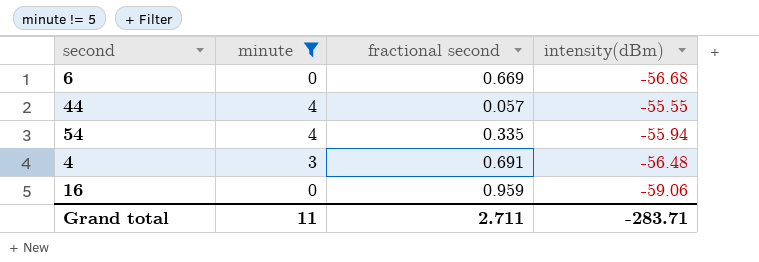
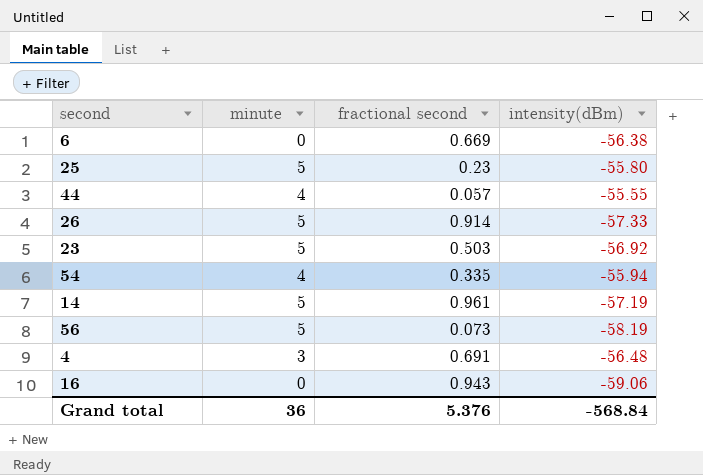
filter: minute != 5 -> none
6 | intensity(dBm): -56.68 -> -56.38
16 | fractional second: 0.959 -> 0.943
Grand total | minute: 11 -> 36
Grand total | fractional second: 2.711 -> 5.376
Grand total | intensity(dBm): -283.71 -> -568.84

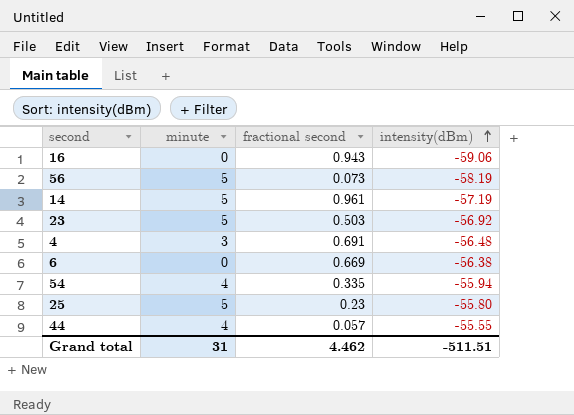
row order: none -> intensity(dBm) ascending
row 26: 5 | 0.914 | -57.33 -> none
Grand total | minute: 36 -> 31
Grand total | fractional second: 5.376 -> 4.462
Grand total | intensity(dBm): -568.84 -> -511.51

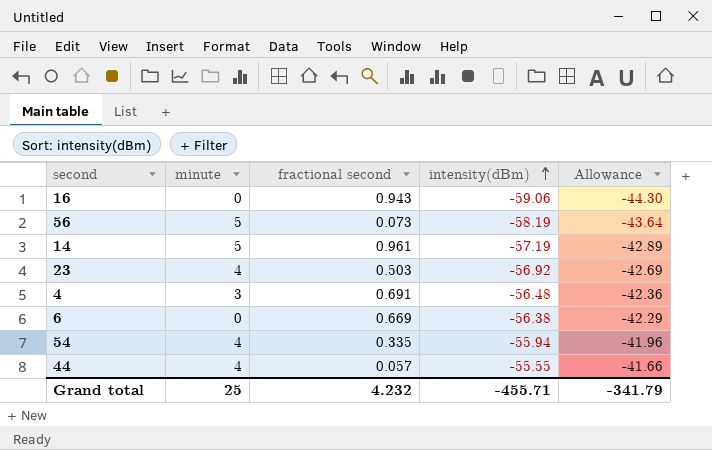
column Allowance | formula: none -> [intensity(dBm)] * 0.75
row 25: 5 | 0.23 | -55.80 -> none
23 | minute: 5 -> 4
Grand total | minute: 31 -> 25
Grand total | fractional second: 4.462 -> 4.232
Grand total | intensity(dBm): -511.51 -> -455.71

